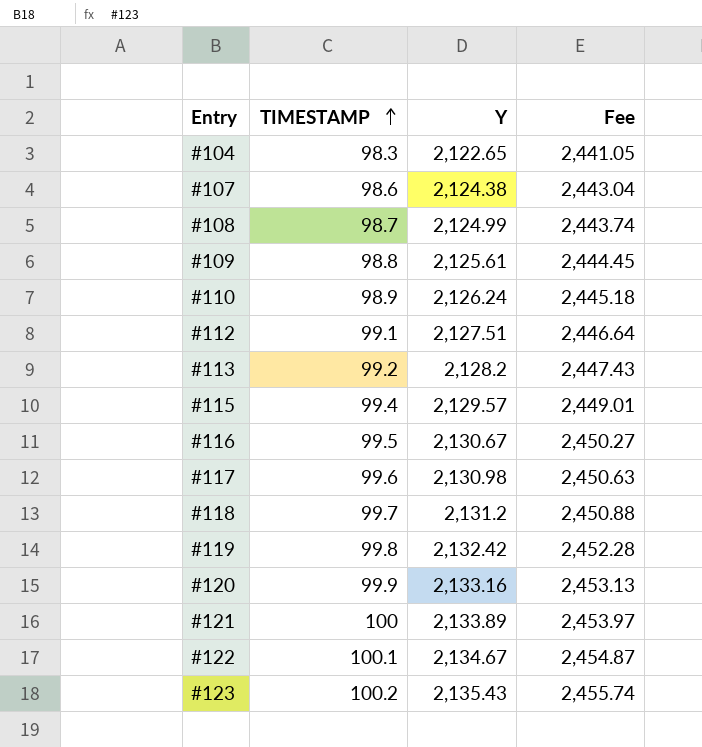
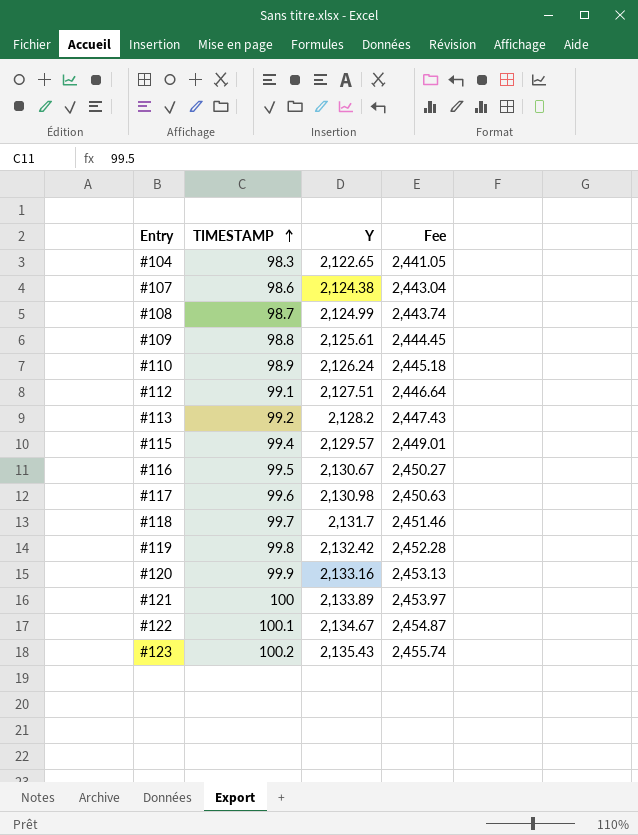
#118 | Y: 2,131.2 -> 2,131.7
#118 | Fee: 2,450.88 -> 2,451.46

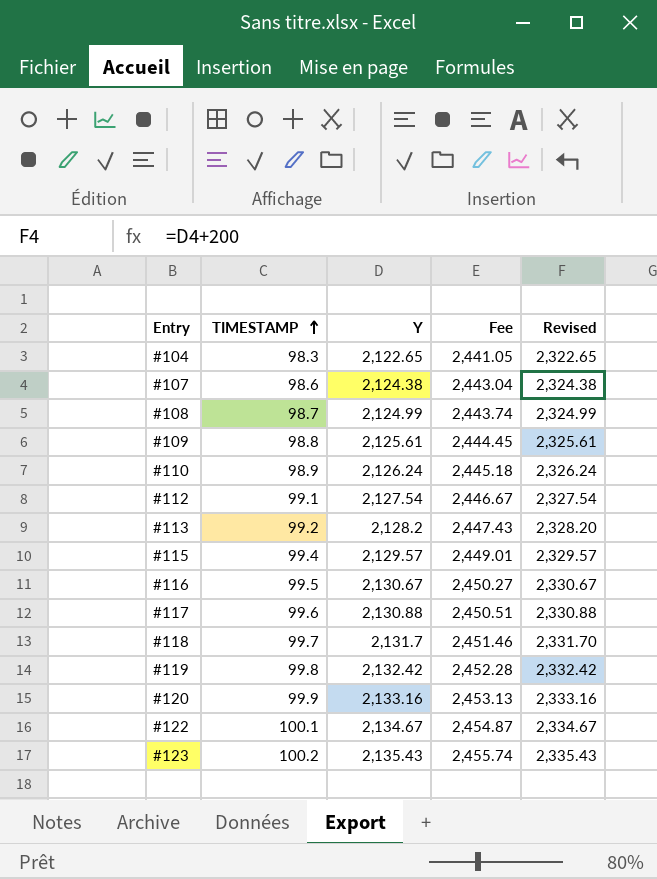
column Revised | formula: none -> [Y] + 200
row #121: 100 | 2,133.89 | 2,453.97 -> none
#112 | Y: 2,127.51 -> 2,127.54
#112 | Fee: 2,446.64 -> 2,446.67
#117 | Y: 2,130.98 -> 2,130.88
#117 | Fee: 2,450.63 -> 2,450.51

